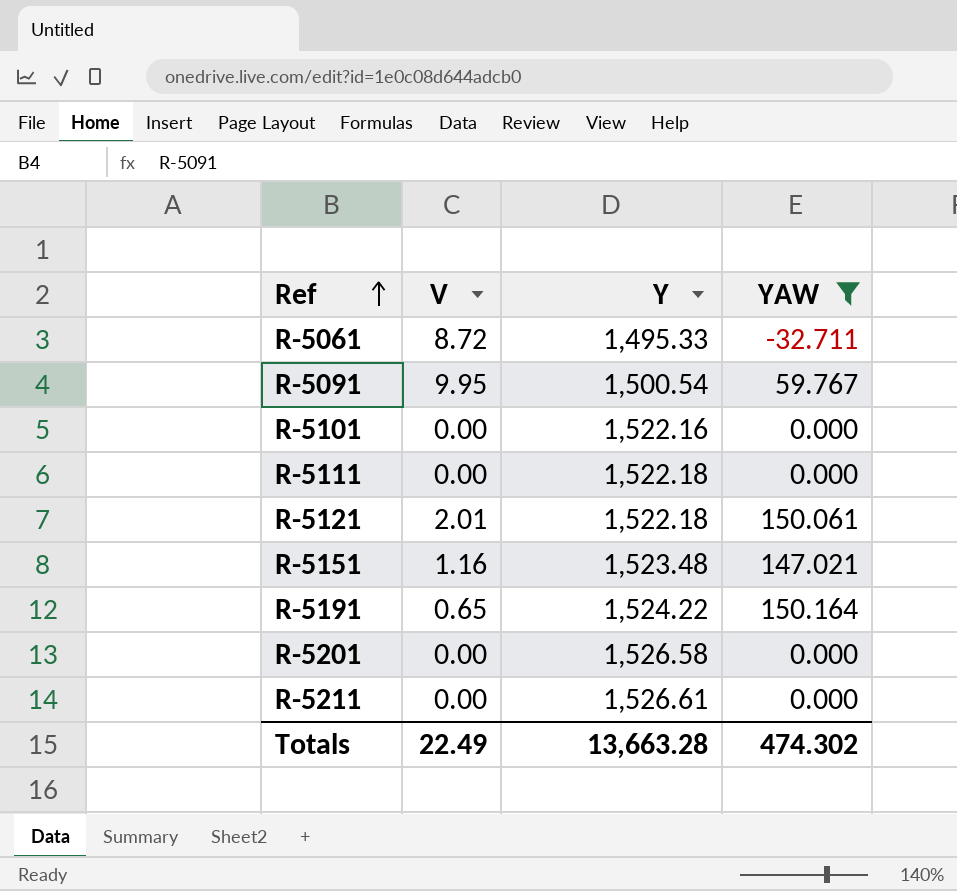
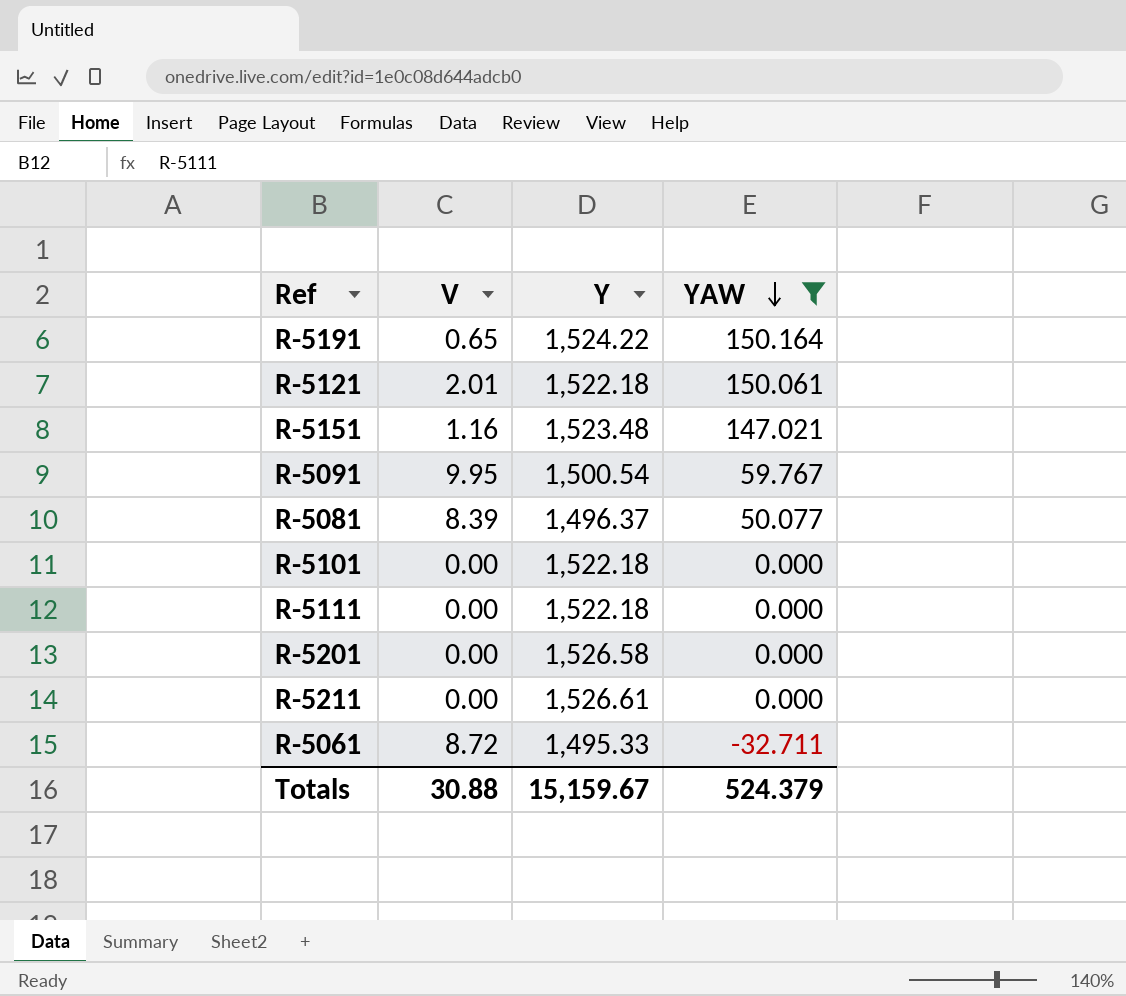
row order: Ref ascending -> YAW descending
row R-5081: none -> 8.39 | 1,496.37 | 50.077
R-5101 | Y: 1,522.16 -> 1,522.18
Totals | V: 22.49 -> 30.88
Totals | Y: 13,663.28 -> 15,159.67
Totals | YAW: 474.302 -> 524.379

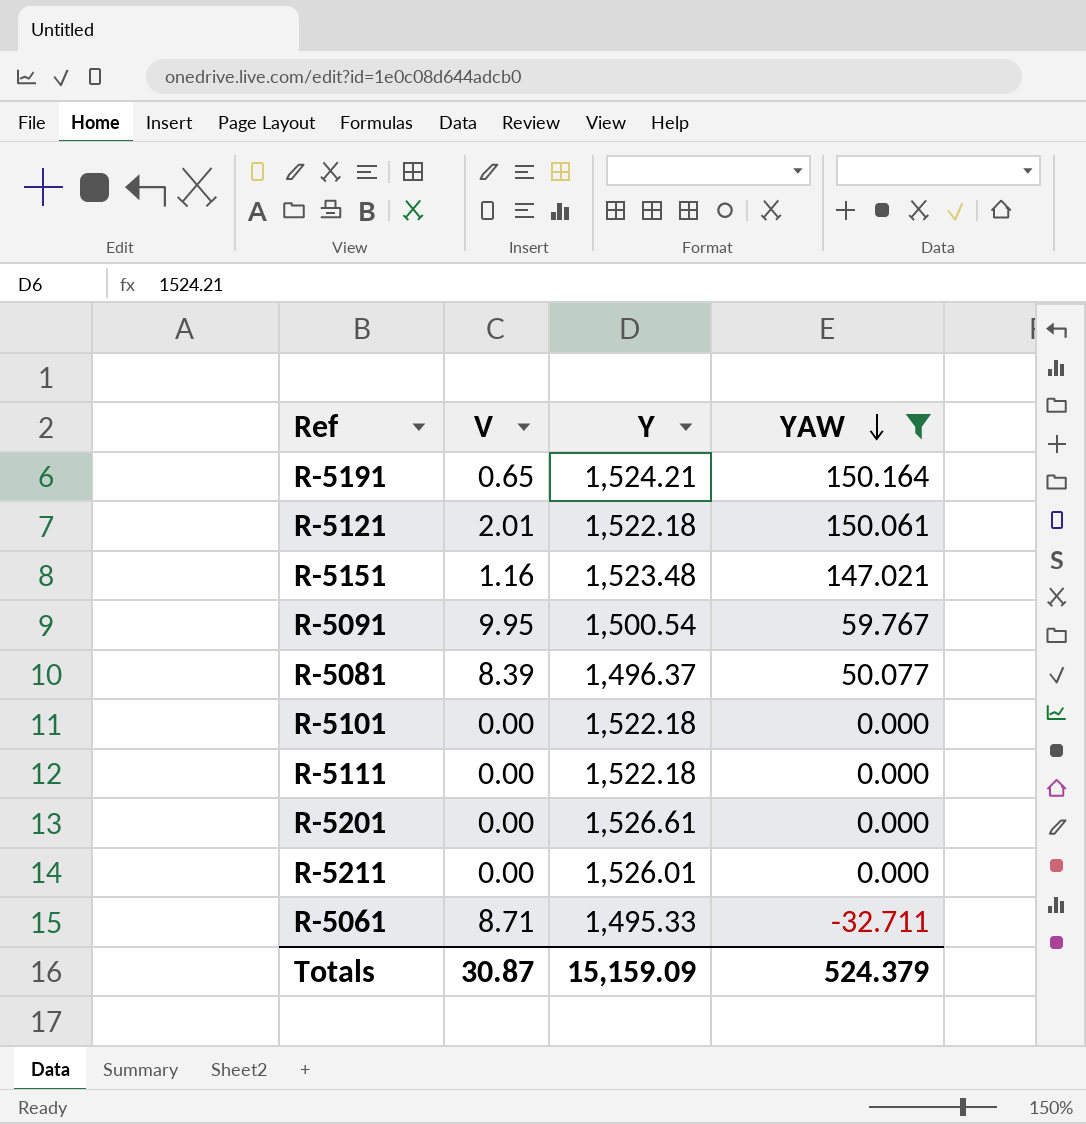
R-5191 | Y: 1,524.22 -> 1,524.21
R-5201 | Y: 1,526.58 -> 1,526.61
R-5211 | Y: 1,526.61 -> 1,526.01
R-5061 | V: 8.72 -> 8.71
Totals | V: 30.88 -> 30.87
Totals | Y: 15,159.67 -> 15,159.09

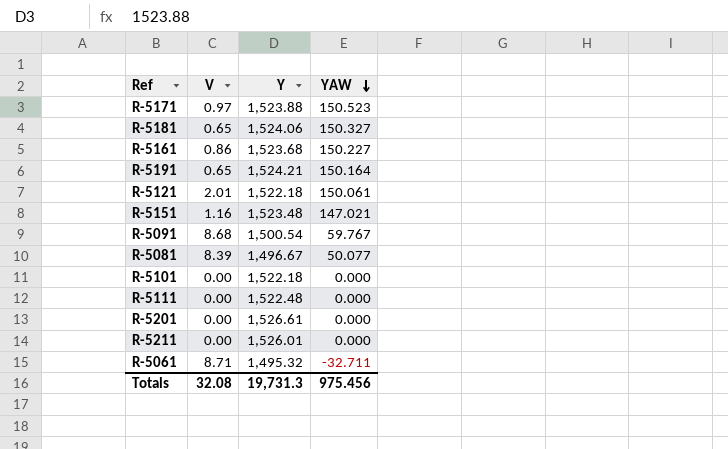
filter: YAW <= 150.164 -> none
R-5091 | V: 9.95 -> 8.68
R-5081 | Y: 1,496.37 -> 1,496.67
R-5111 | Y: 1,522.18 -> 1,522.48
R-5061 | Y: 1,495.33 -> 1,495.32
Totals | V: 30.87 -> 32.08
Totals | Y: 15,159.09 -> 19,731.3
Totals | YAW: 524.379 -> 975.456

